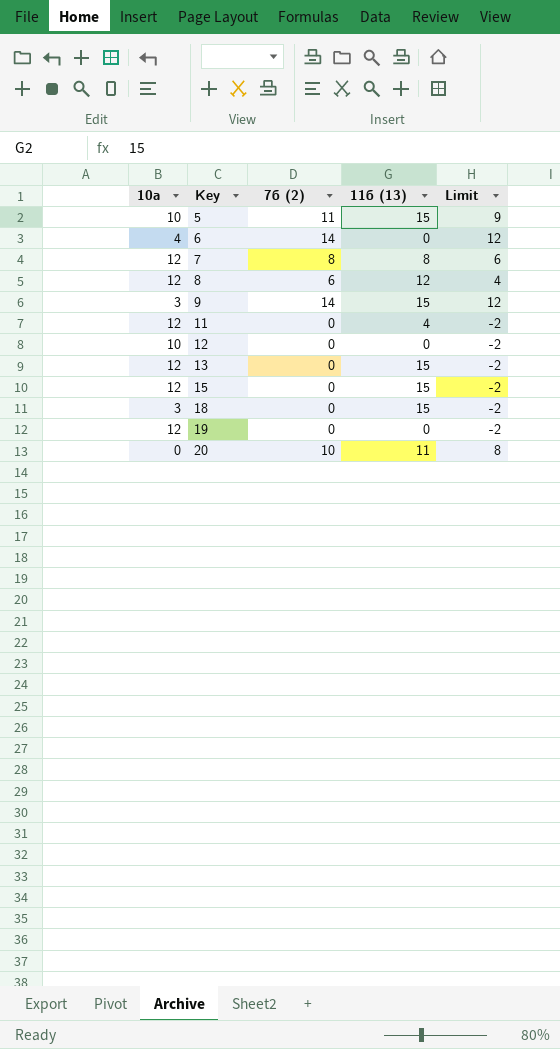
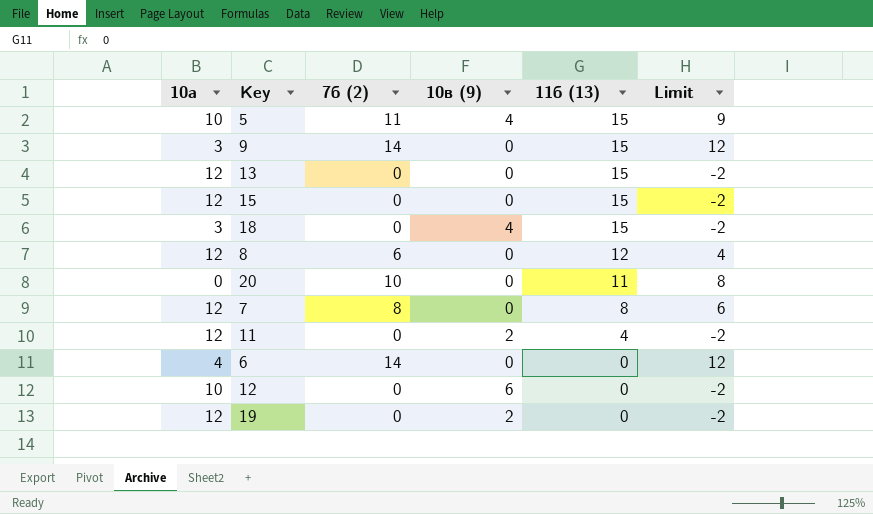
row order: Key ascending -> 11б (13) descending
column 10в (9) | position: none -> 4

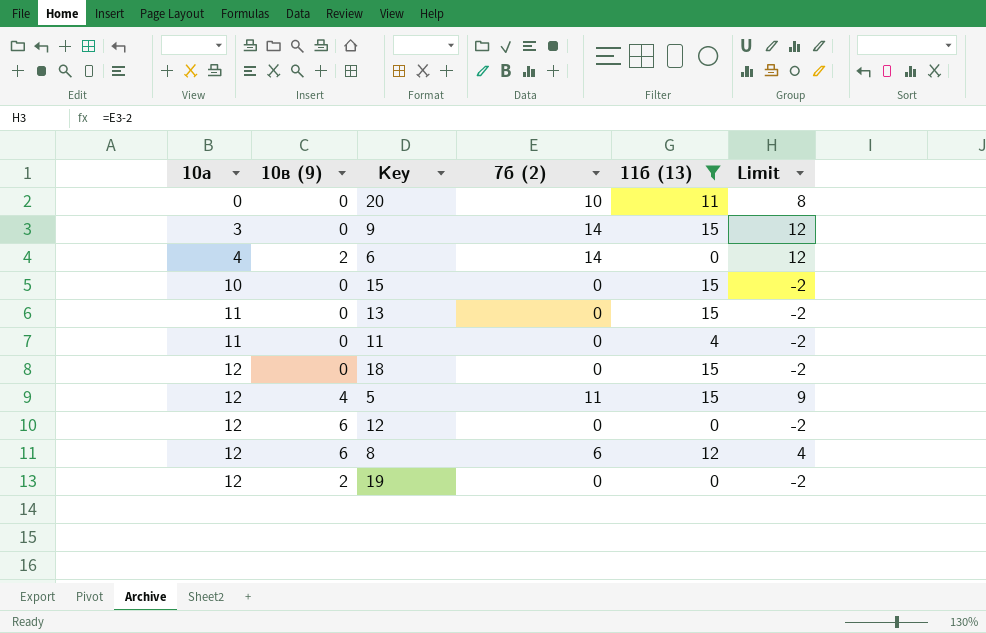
filter: none -> 11б (13) != 8
row order: 11б (13) descending -> 10а ascending
column 10в (9) | position: 4 -> 2
6 | 10в (9): 0 -> 2
15 | 10а: 12 -> 10
13 | 10а: 12 -> 11
11 | 10а: 12 -> 11
11 | 10в (9): 2 -> 0
18 | 10а: 3 -> 12
18 | 10в (9): 4 -> 0
5 | 10а: 10 -> 12
12 | 10а: 10 -> 12
8 | 10в (9): 0 -> 6

